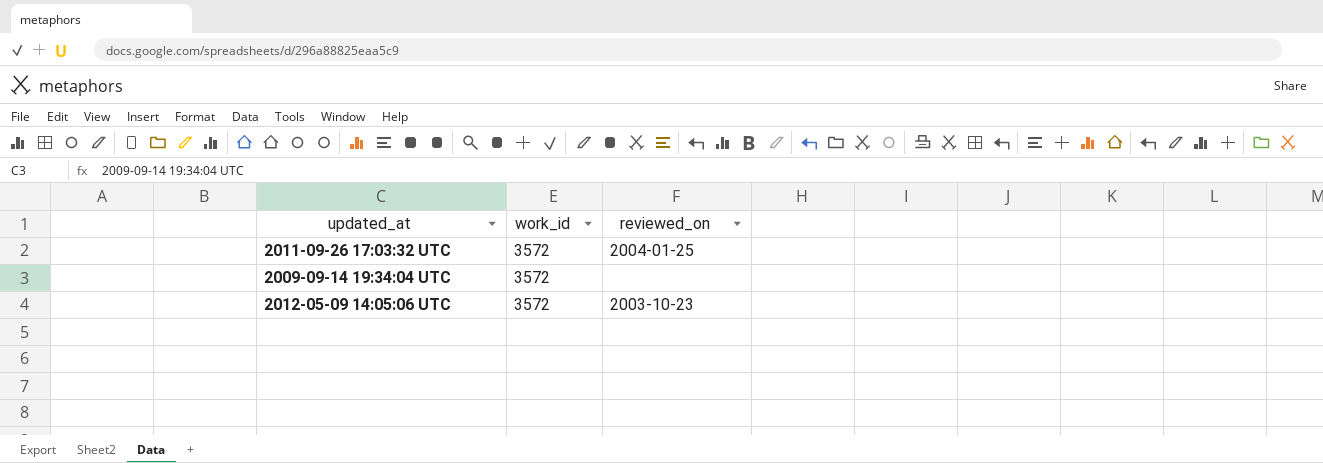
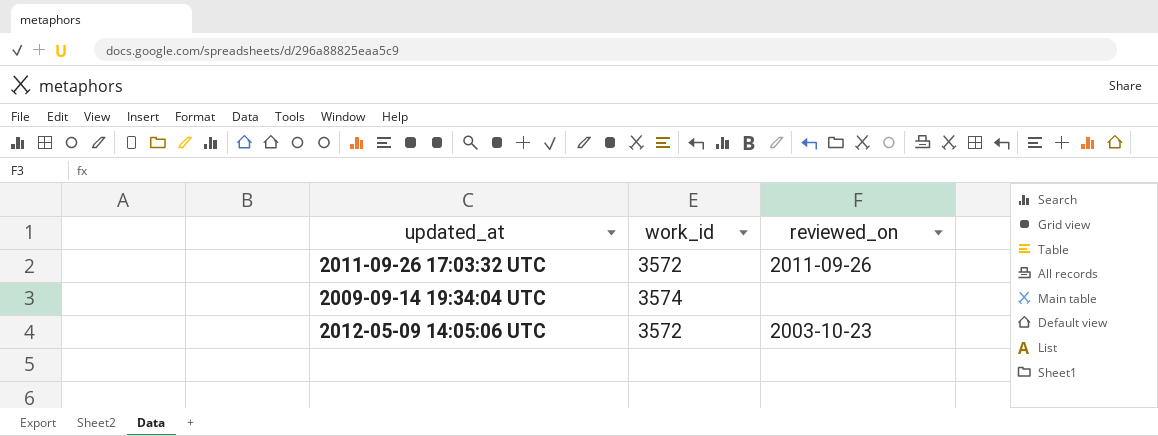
2011-09-26 17:03:32 UTC | reviewed_on: 2004-01-25 -> 2011-09-26
2009-09-14 19:34:04 UTC | work_id: 3572 -> 3574

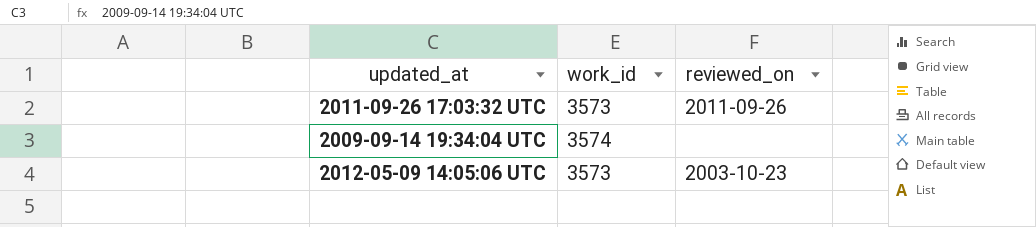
2011-09-26 17:03:32 UTC | work_id: 3572 -> 3573
2012-05-09 14:05:06 UTC | work_id: 3572 -> 3573

